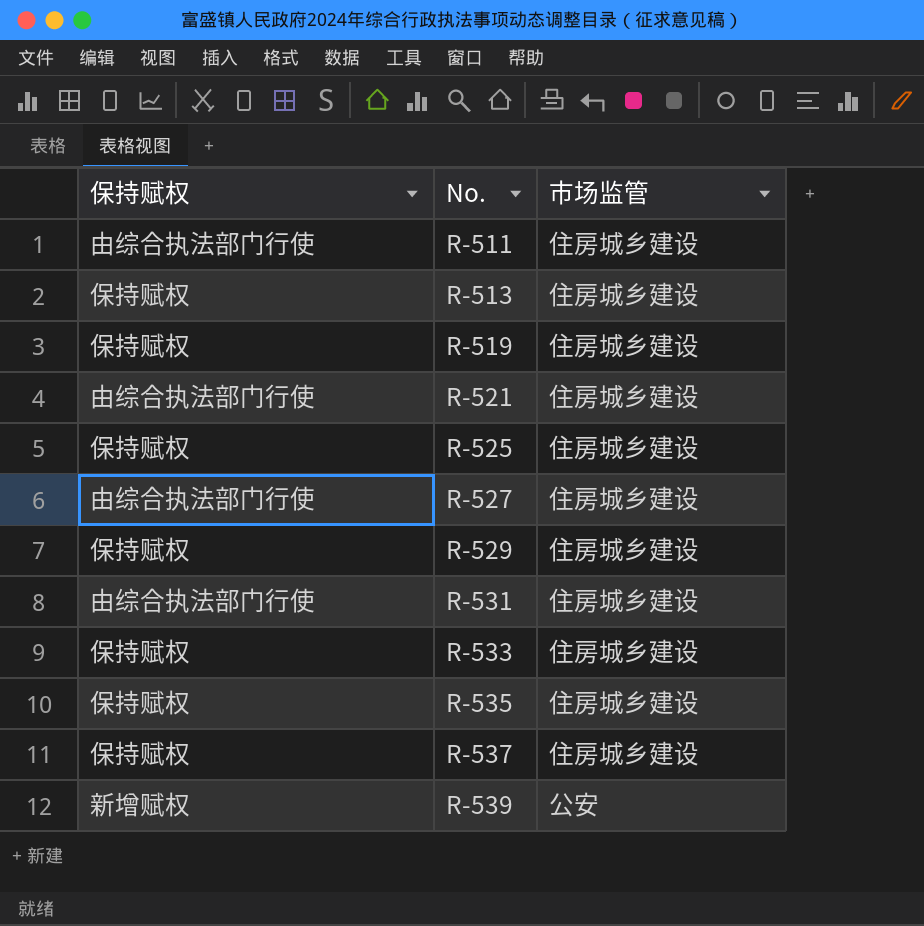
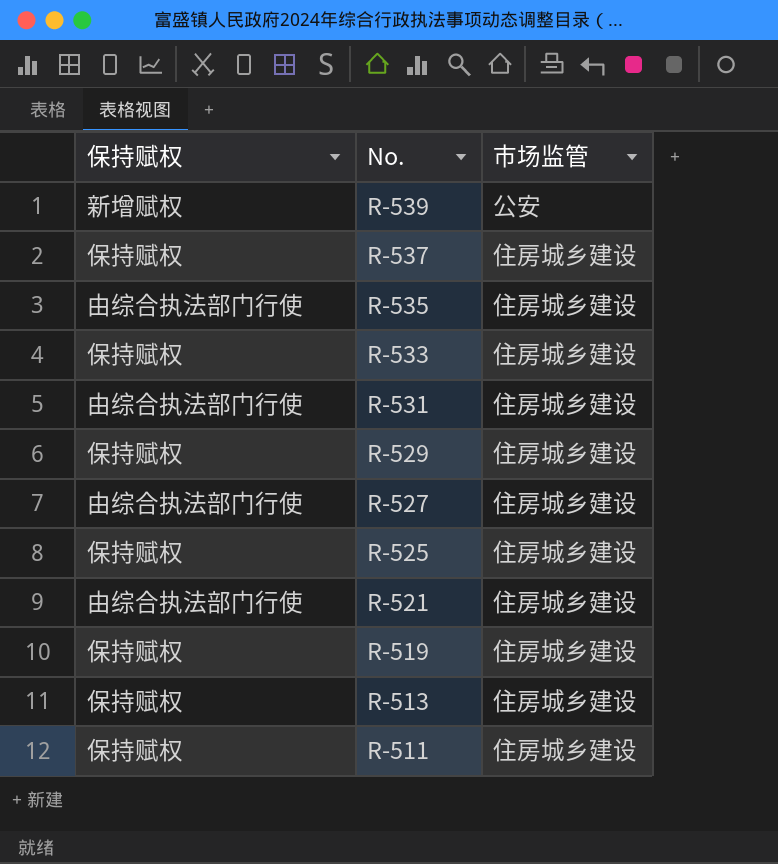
row order: No. ascending -> No. descending
R-535 | 保持赋权: 保持赋权 -> 由综合执法部门行使
R-511 | 保持赋权: 由综合执法部门行使 -> 保持赋权

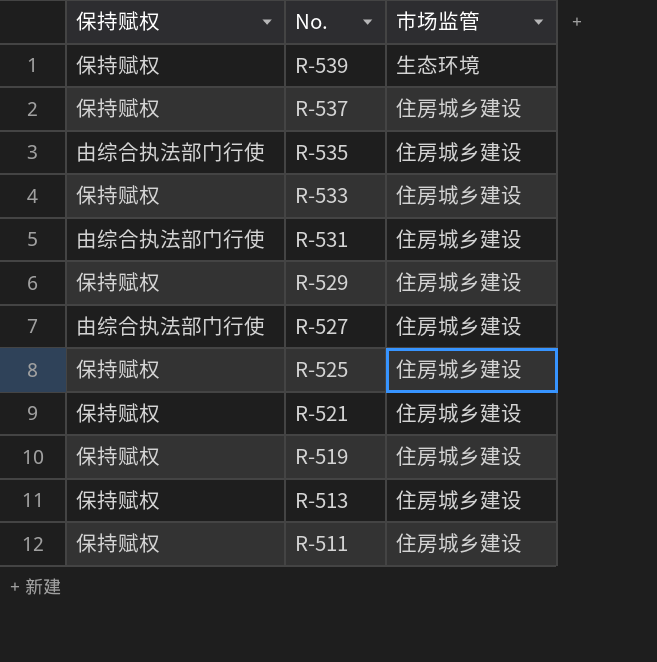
R-539 | 保持赋权: 新增赋权 -> 保持赋权
R-539 | 市场监管: 公安 -> 生态环境
R-521 | 保持赋权: 由综合执法部门行使 -> 保持赋权

